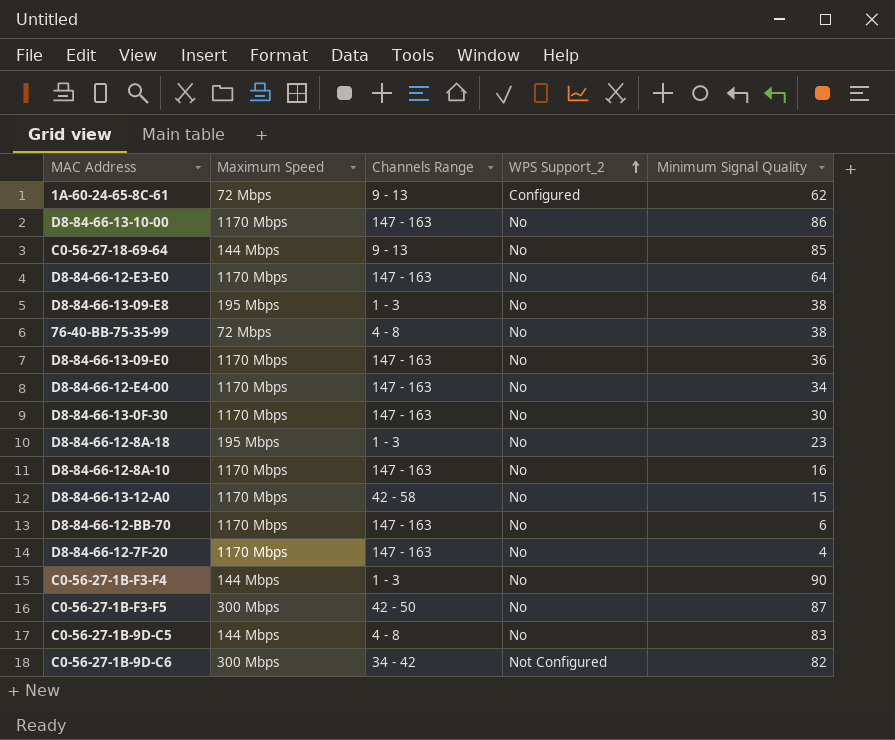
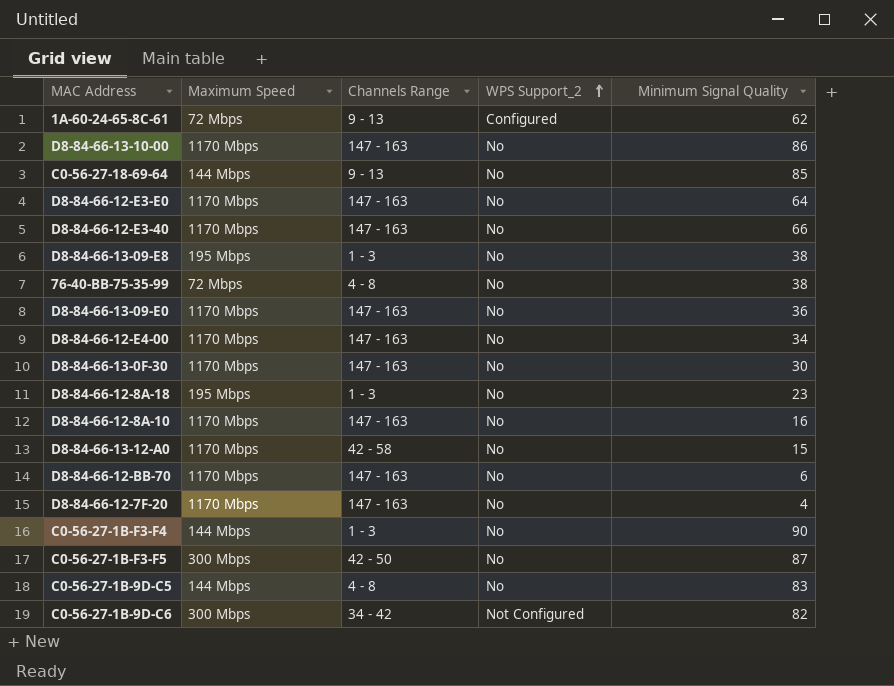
row D8-84-66-12-E3-40: none -> 1170 Mbps | 147 - 163 | No | 66

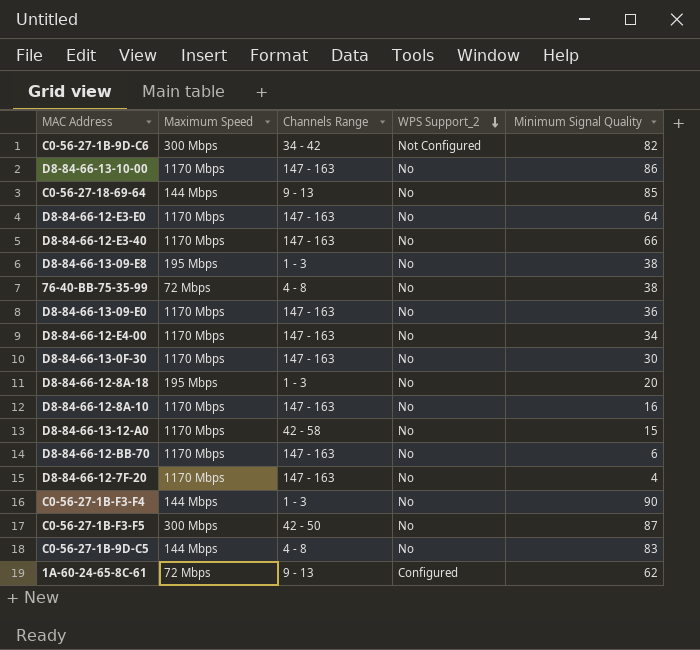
row order: WPS Support_2 ascending -> WPS Support_2 descending
D8-84-66-12-8A-18 | Minimum Signal Quality: 23 -> 20

